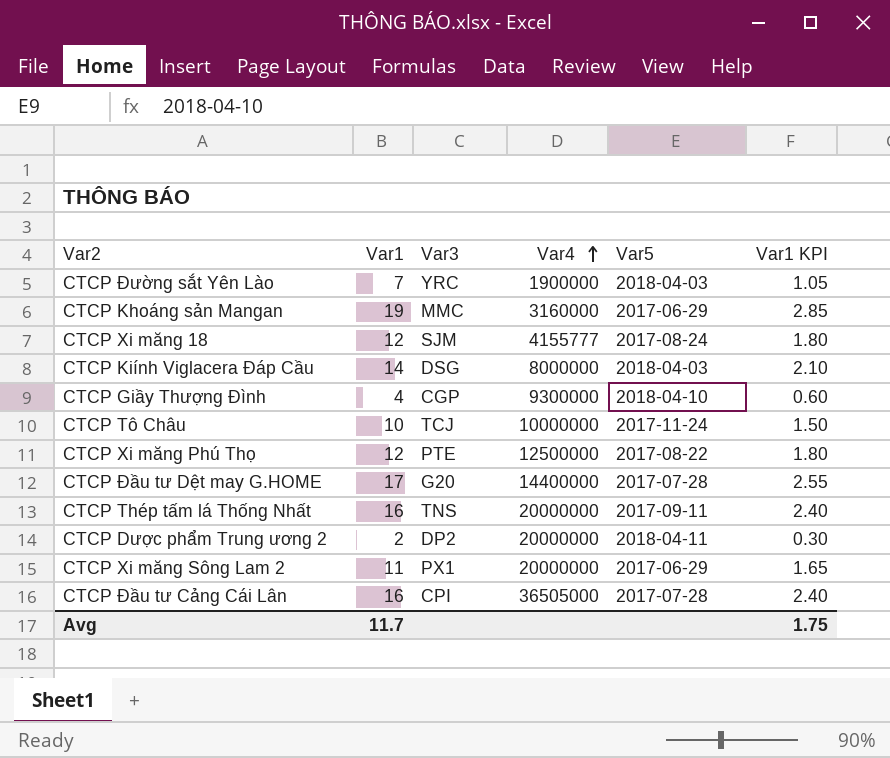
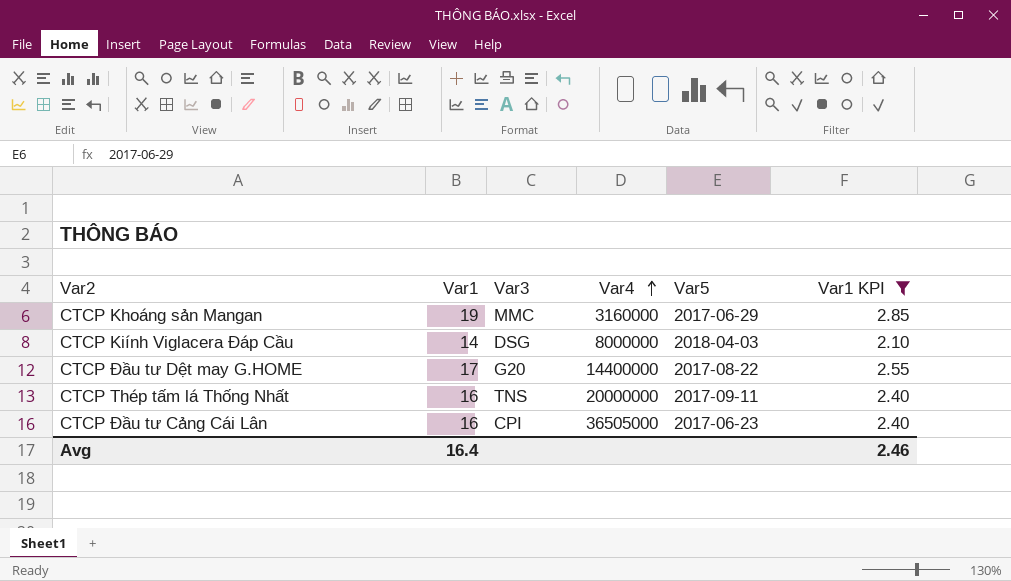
filter: none -> Var1 KPI >= 2.10
CTCP Đầu tư Dệt may G.HOME | Var5: 2017-07-28 -> 2017-08-22
CTCP Đầu tư Cảng Cái Lân | Var5: 2017-07-28 -> 2017-06-23
Avg | Var1: 11.7 -> 16.4
Avg | Var1 KPI: 1.75 -> 2.46

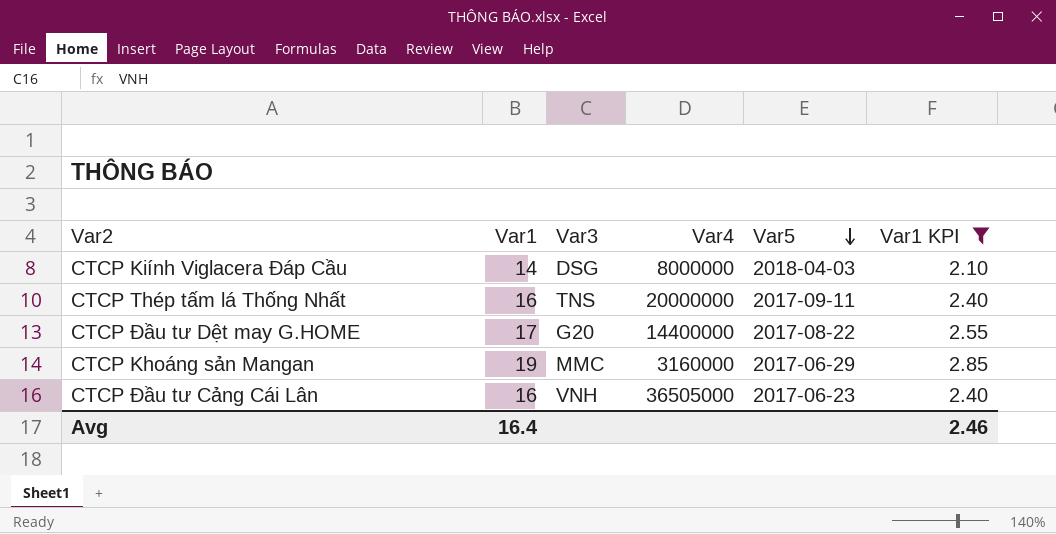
row order: Var4 ascending -> Var5 descending
CTCP Đầu tư Cảng Cái Lân | Var3: CPI -> VNH

